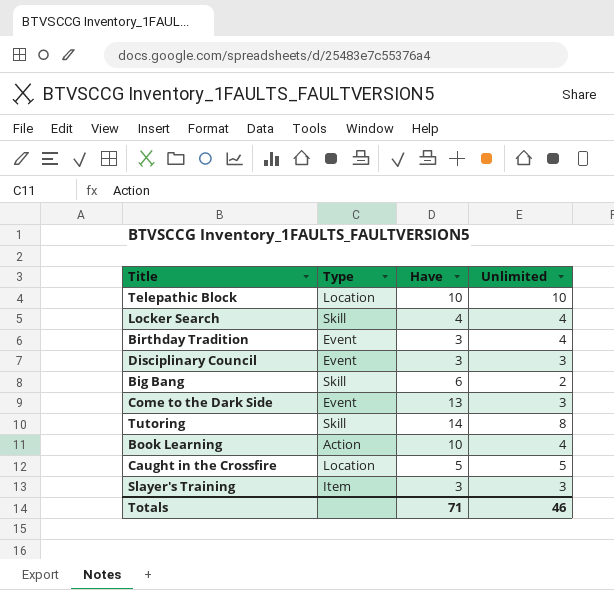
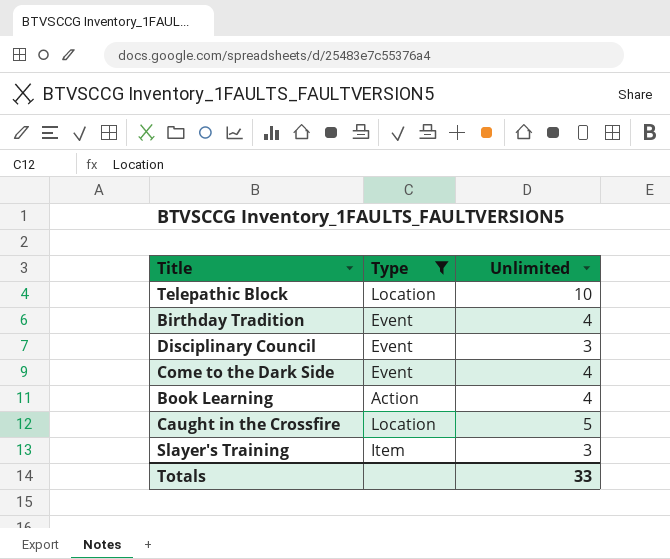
filter: none -> Type != Skill
column Have | position: 3 -> none
Come to the Dark Side | Unlimited: 3 -> 4
Totals | Unlimited: 46 -> 33

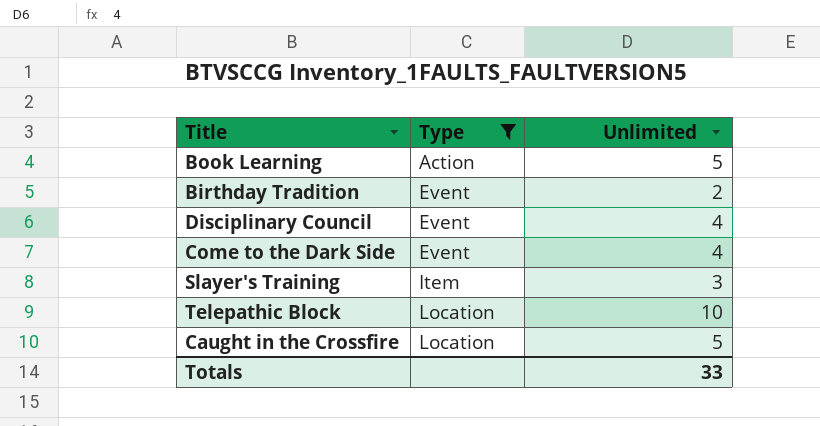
row order: none -> Type ascending
Book Learning | Unlimited: 4 -> 5
Birthday Tradition | Unlimited: 4 -> 2
Disciplinary Council | Unlimited: 3 -> 4

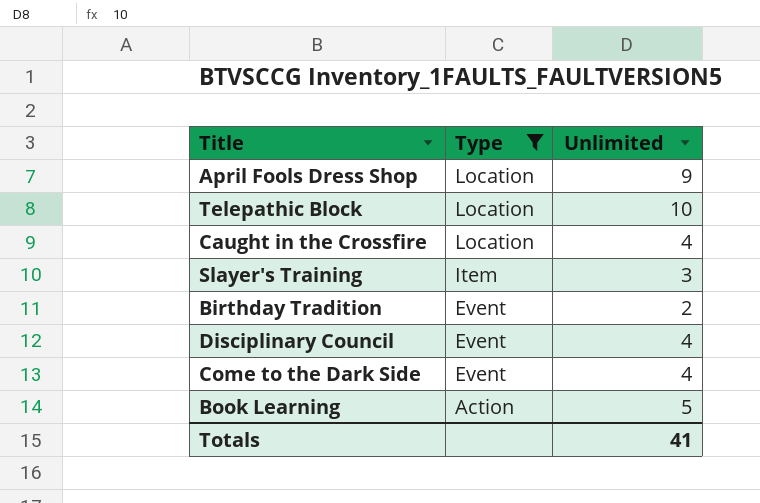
row order: Type ascending -> Type descending
row April Fools Dress Shop: none -> Location | 9
Caught in the Crossfire | Unlimited: 5 -> 4
Totals | Unlimited: 33 -> 41

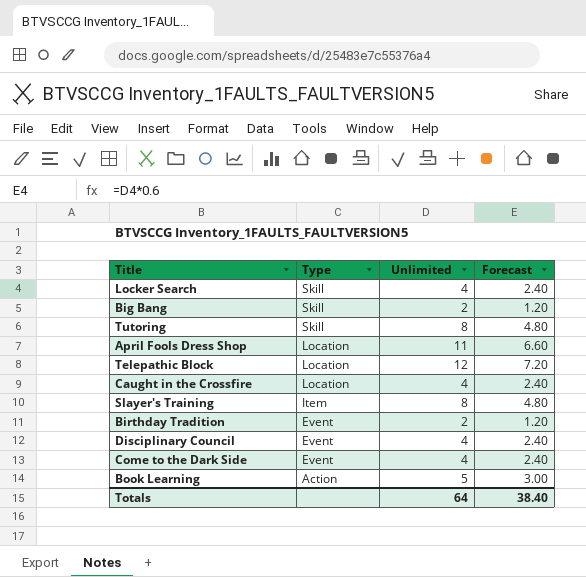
filter: Type != Skill -> none
column Forecast | formula: none -> [Unlimited] * 0.6
April Fools Dress Shop | Unlimited: 9 -> 11
Telepathic Block | Unlimited: 10 -> 12
Slayer's Training | Unlimited: 3 -> 8
Totals | Unlimited: 41 -> 64

